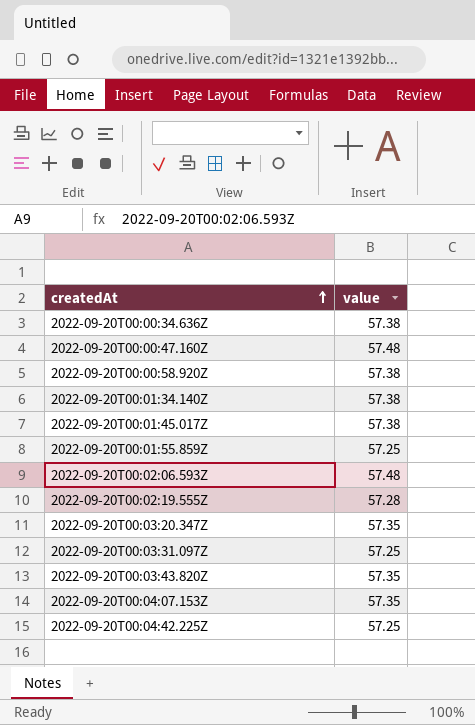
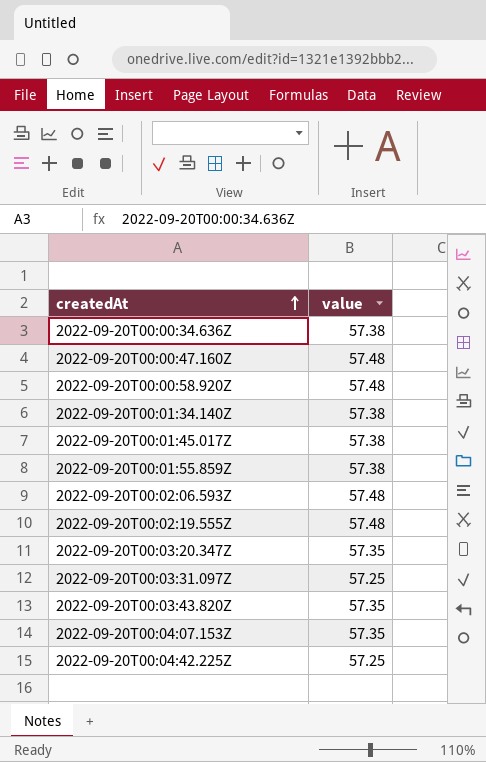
2022-09-20T00:00:58.920Z | value: 57.38 -> 57.48
2022-09-20T00:01:55.859Z | value: 57.25 -> 57.38
2022-09-20T00:02:19.555Z | value: 57.28 -> 57.48

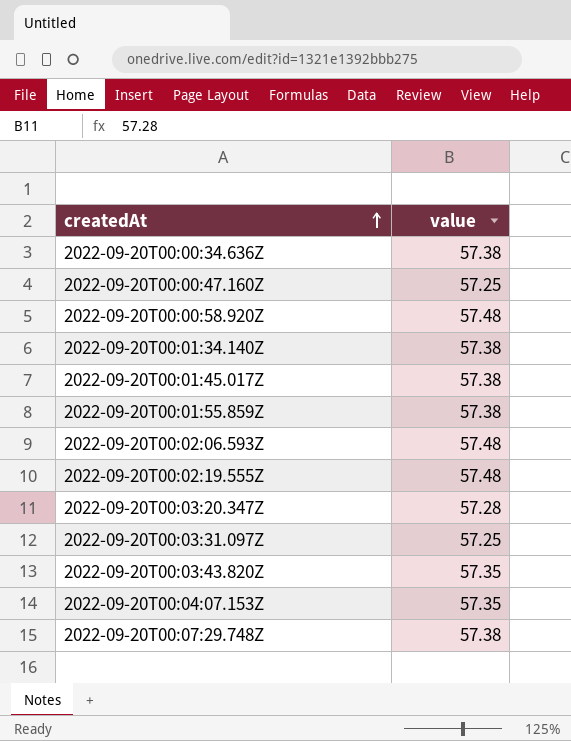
row 2022-09-20T00:04:42.225Z: 57.25 -> none
2022-09-20T00:00:47.160Z | value: 57.48 -> 57.25
2022-09-20T00:03:20.347Z | value: 57.35 -> 57.28
row 2022-09-20T00:07:29.748Z: none -> 57.38

